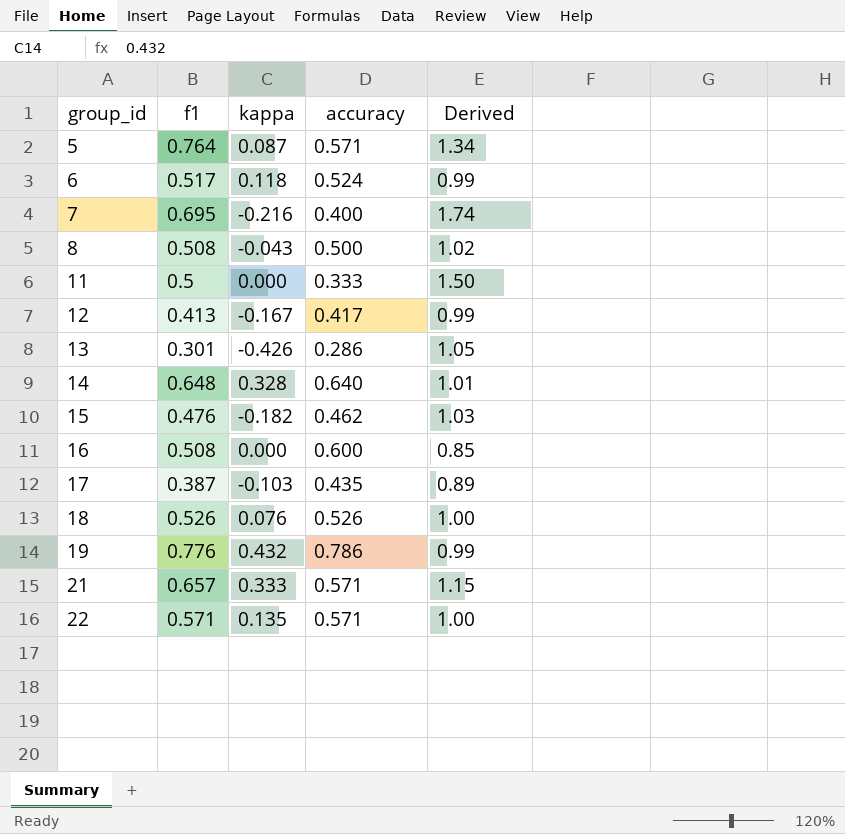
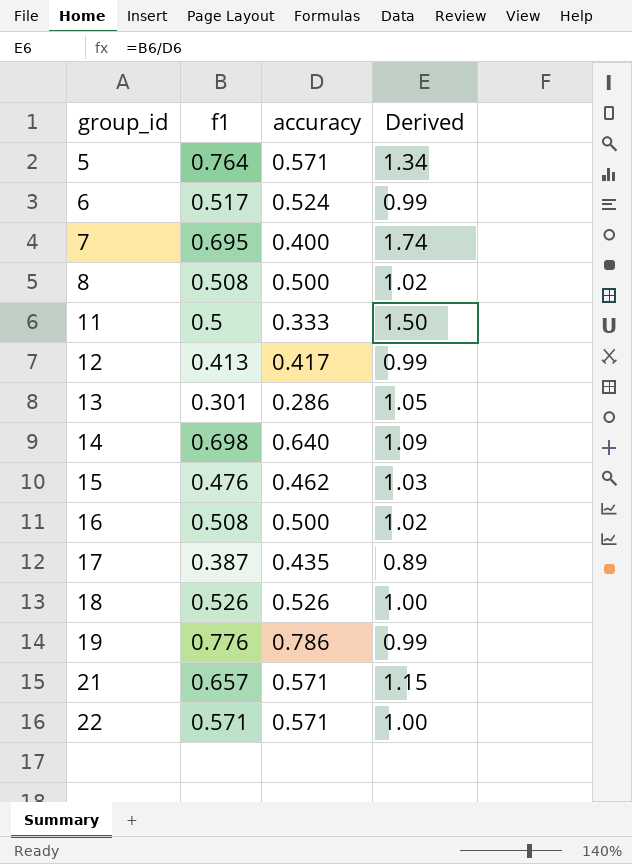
column kappa | position: 3 -> none
14 | f1: 0.648 -> 0.698
14 | Derived: 1.01 -> 1.09
16 | accuracy: 0.600 -> 0.500
16 | Derived: 0.85 -> 1.02

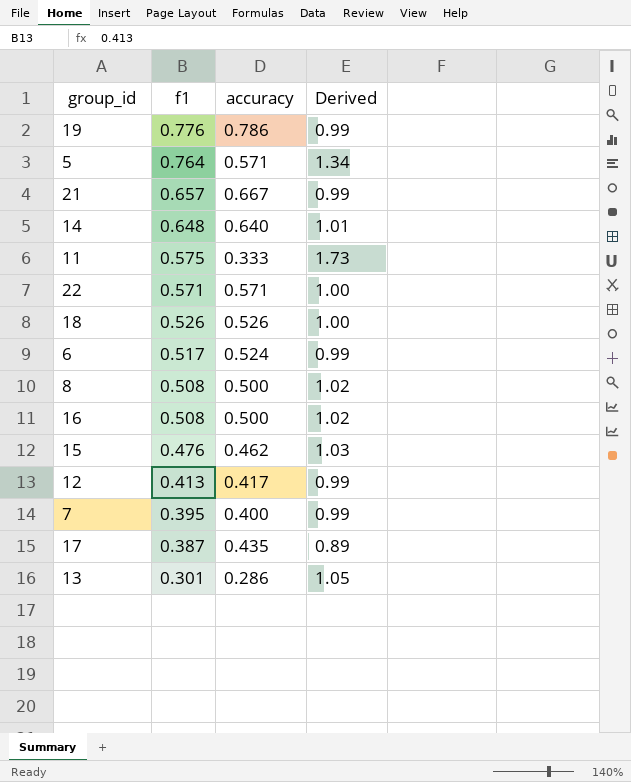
row order: group_id ascending -> f1 descending
21 | accuracy: 0.571 -> 0.667
21 | Derived: 1.15 -> 0.99
14 | f1: 0.698 -> 0.648
14 | Derived: 1.09 -> 1.01
11 | f1: 0.5 -> 0.575
11 | Derived: 1.50 -> 1.73
7 | f1: 0.695 -> 0.395
7 | Derived: 1.74 -> 0.99

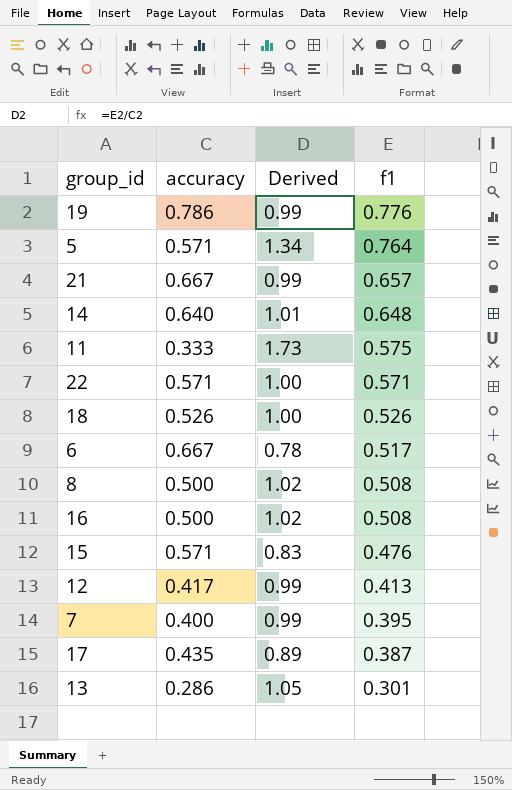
column f1 | position: 2 -> 4
6 | accuracy: 0.524 -> 0.667
6 | Derived: 0.99 -> 0.78
15 | accuracy: 0.462 -> 0.571
15 | Derived: 1.03 -> 0.83

